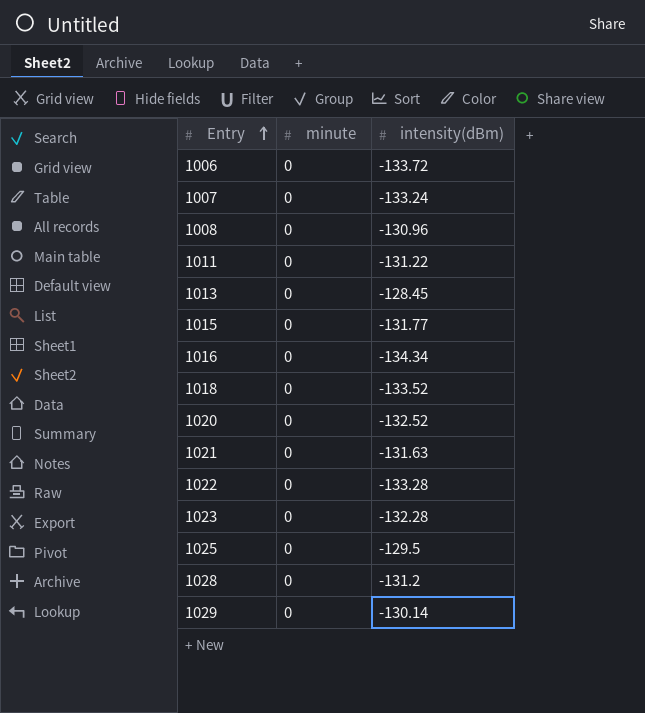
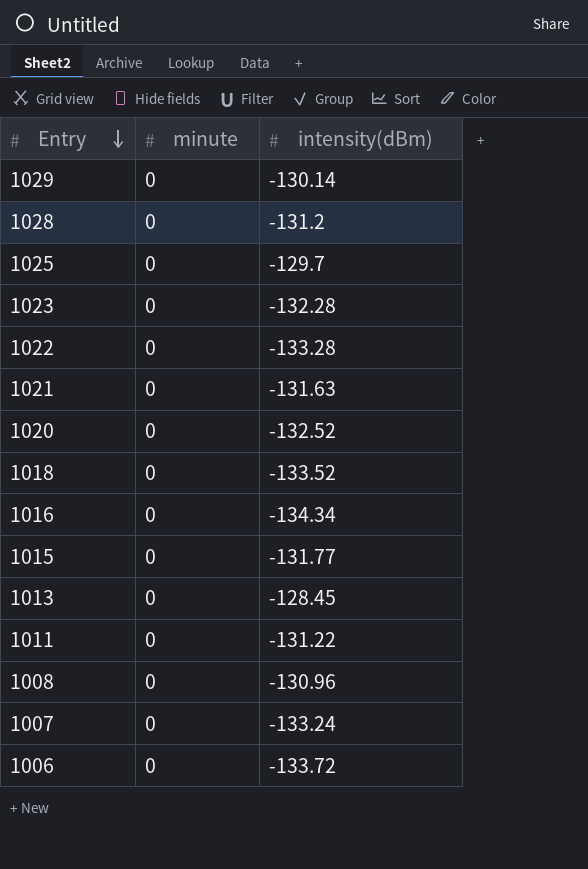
row order: Entry ascending -> Entry descending
1025 | intensity(dBm): -129.5 -> -129.7

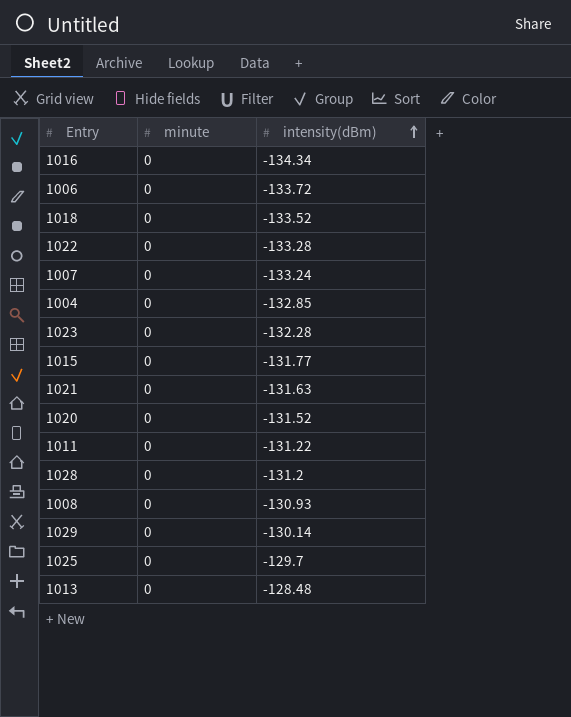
row order: Entry descending -> intensity(dBm) ascending
row 1004: none -> 0 | -132.85
1020 | intensity(dBm): -132.52 -> -131.52
1008 | intensity(dBm): -130.96 -> -130.93
1013 | intensity(dBm): -128.45 -> -128.48

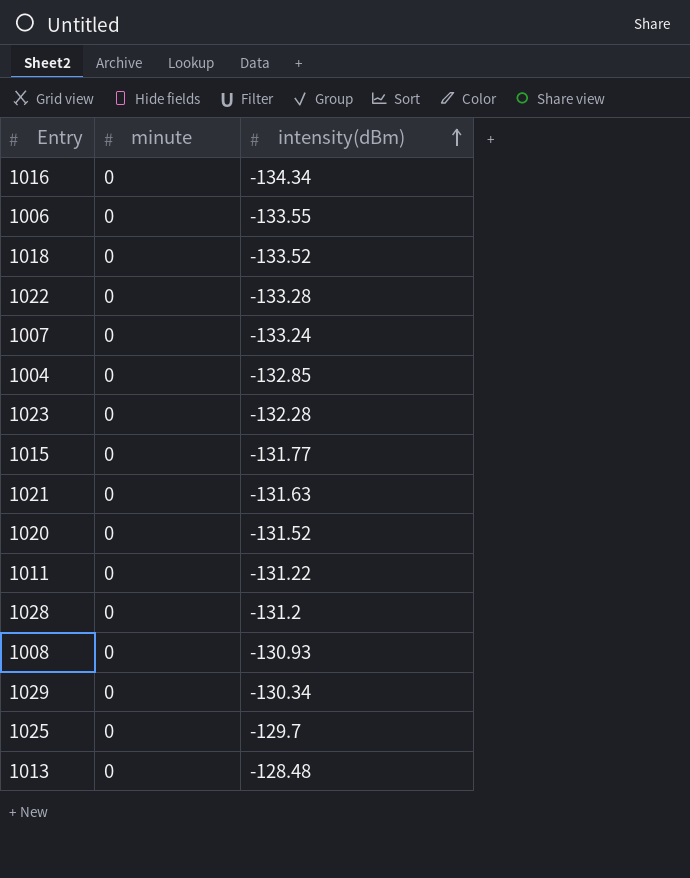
1006 | intensity(dBm): -133.72 -> -133.55
1029 | intensity(dBm): -130.14 -> -130.34

